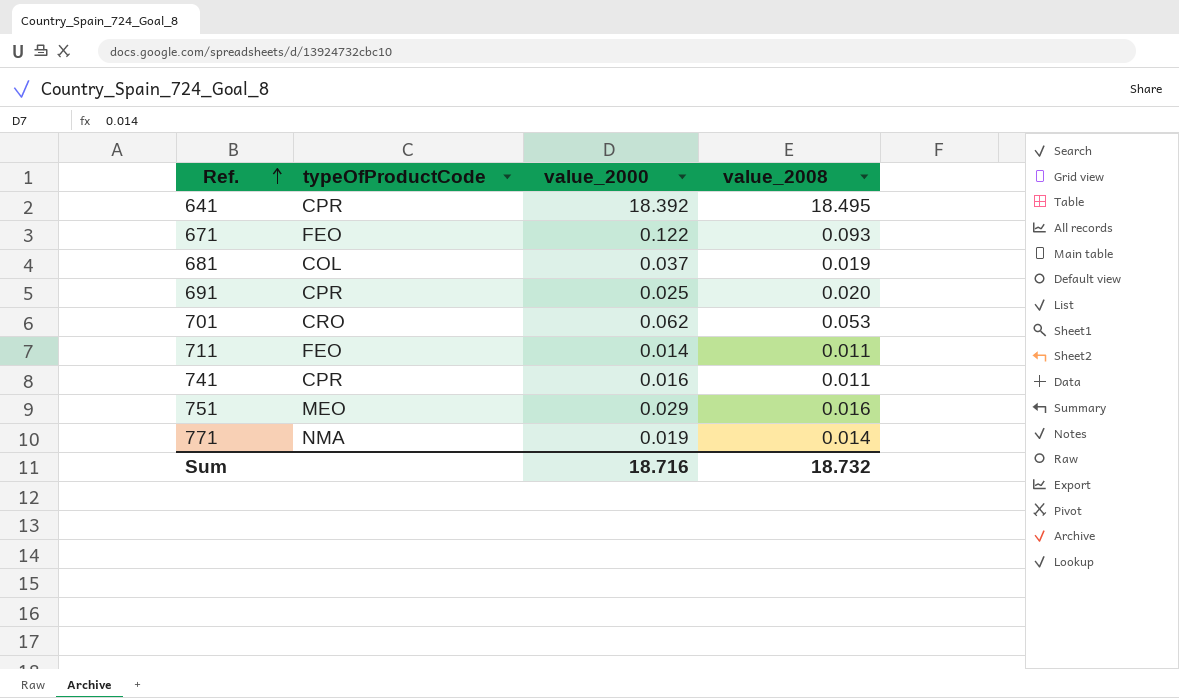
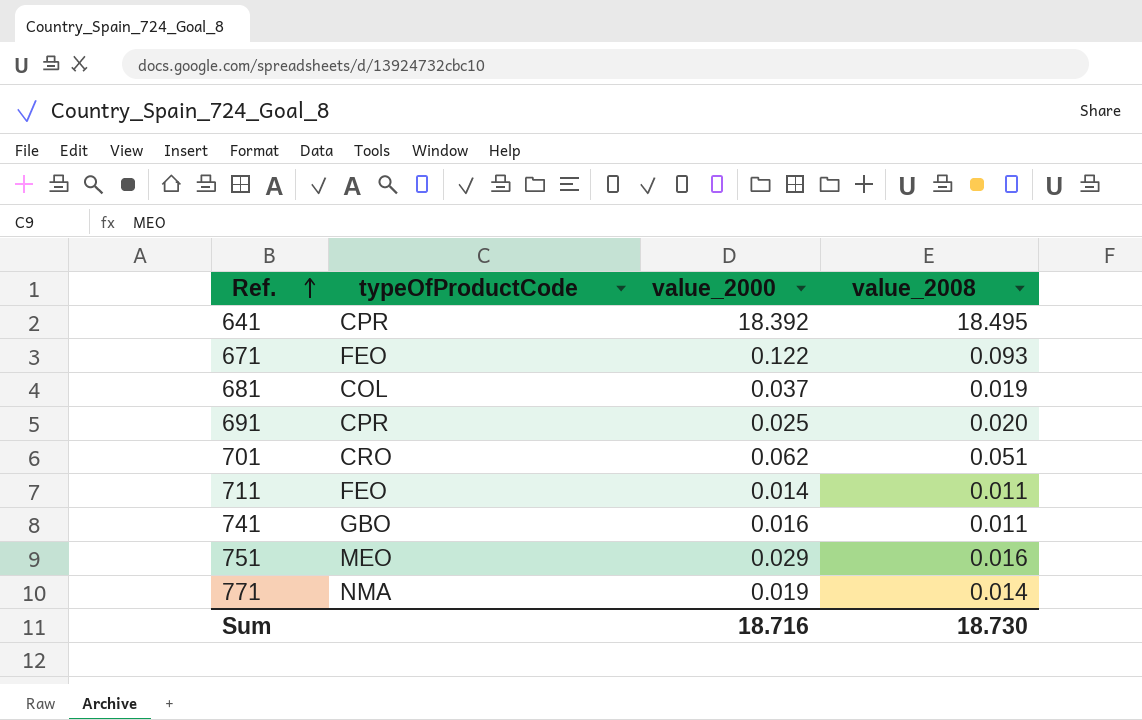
701 | value_2008: 0.053 -> 0.051
741 | typeOfProductCode: CPR -> GBO
Sum | value_2008: 18.732 -> 18.730

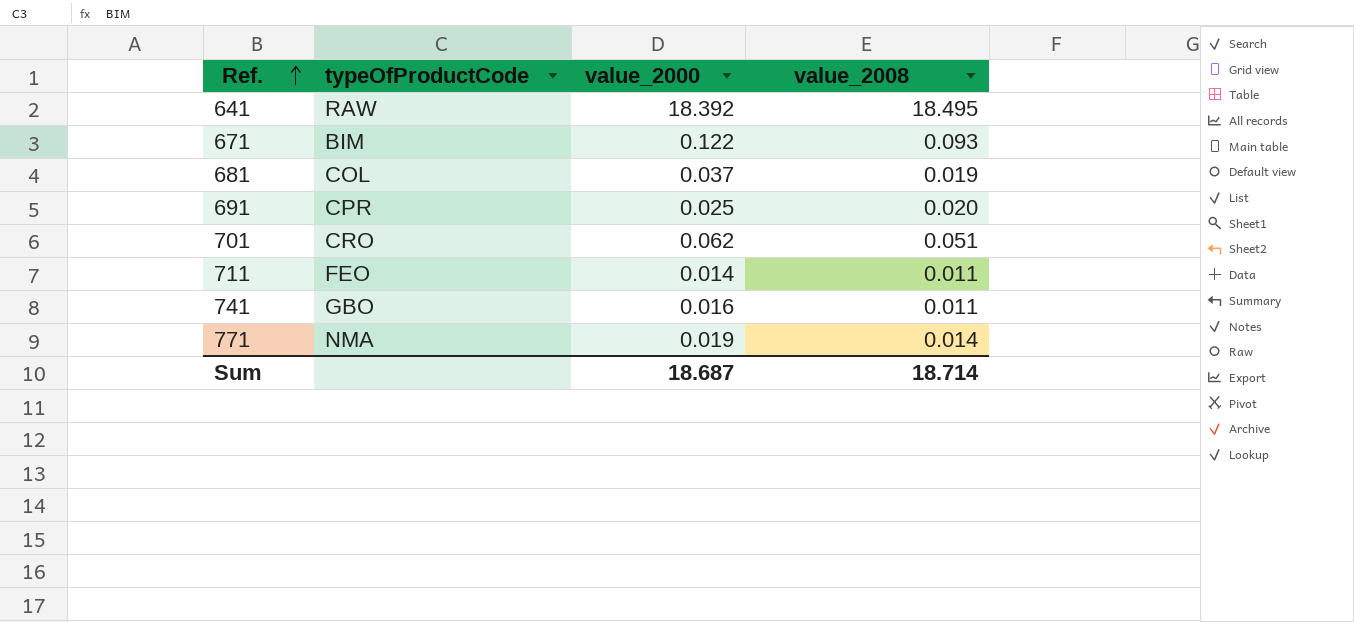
row 751: MEO | 0.029 | 0.016 -> none
641 | typeOfProductCode: CPR -> RAW
671 | typeOfProductCode: FEO -> BIM
Sum | value_2000: 18.716 -> 18.687
Sum | value_2008: 18.730 -> 18.714

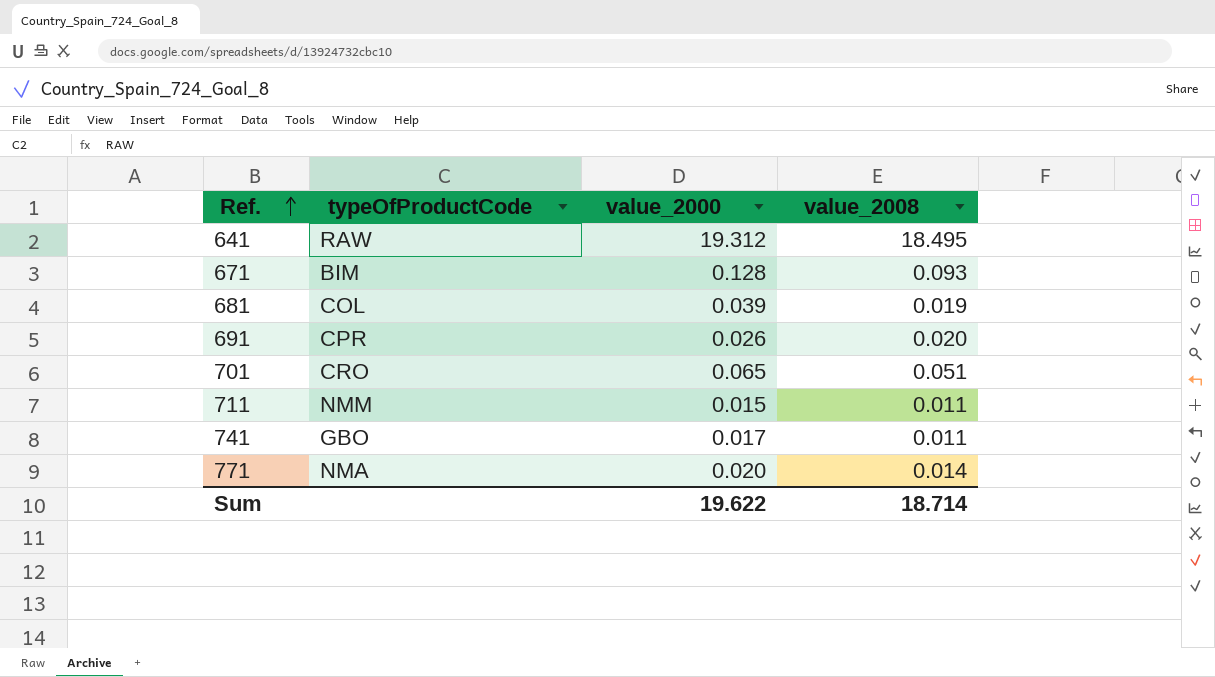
641 | value_2000: 18.392 -> 19.312
671 | value_2000: 0.122 -> 0.128
681 | value_2000: 0.037 -> 0.039
691 | value_2000: 0.025 -> 0.026
701 | value_2000: 0.062 -> 0.065
711 | typeOfProductCode: FEO -> NMM
711 | value_2000: 0.014 -> 0.015
741 | value_2000: 0.016 -> 0.017
771 | value_2000: 0.019 -> 0.020
Sum | value_2000: 18.687 -> 19.622

